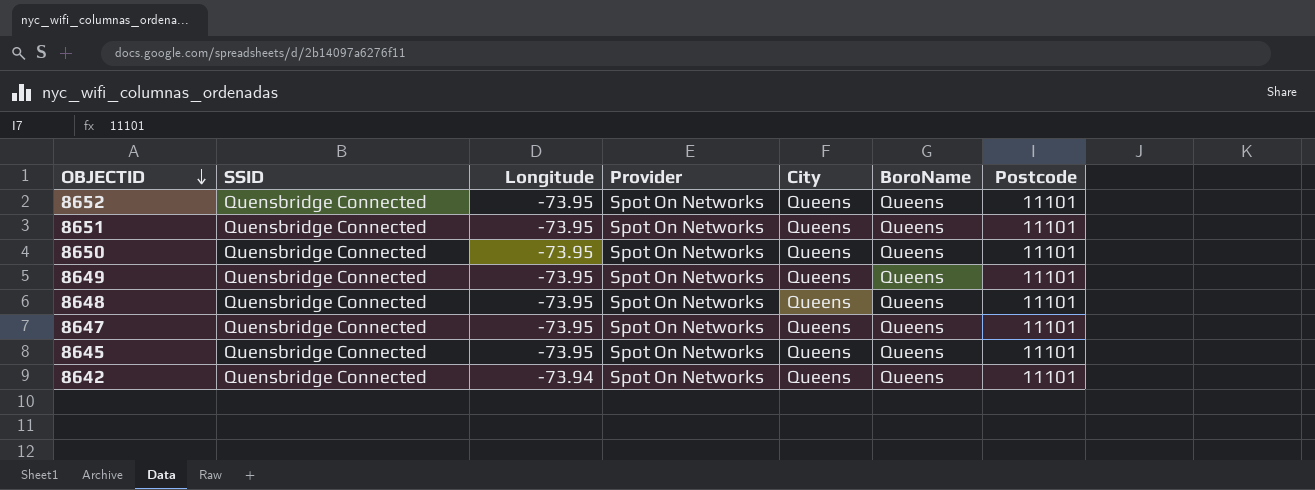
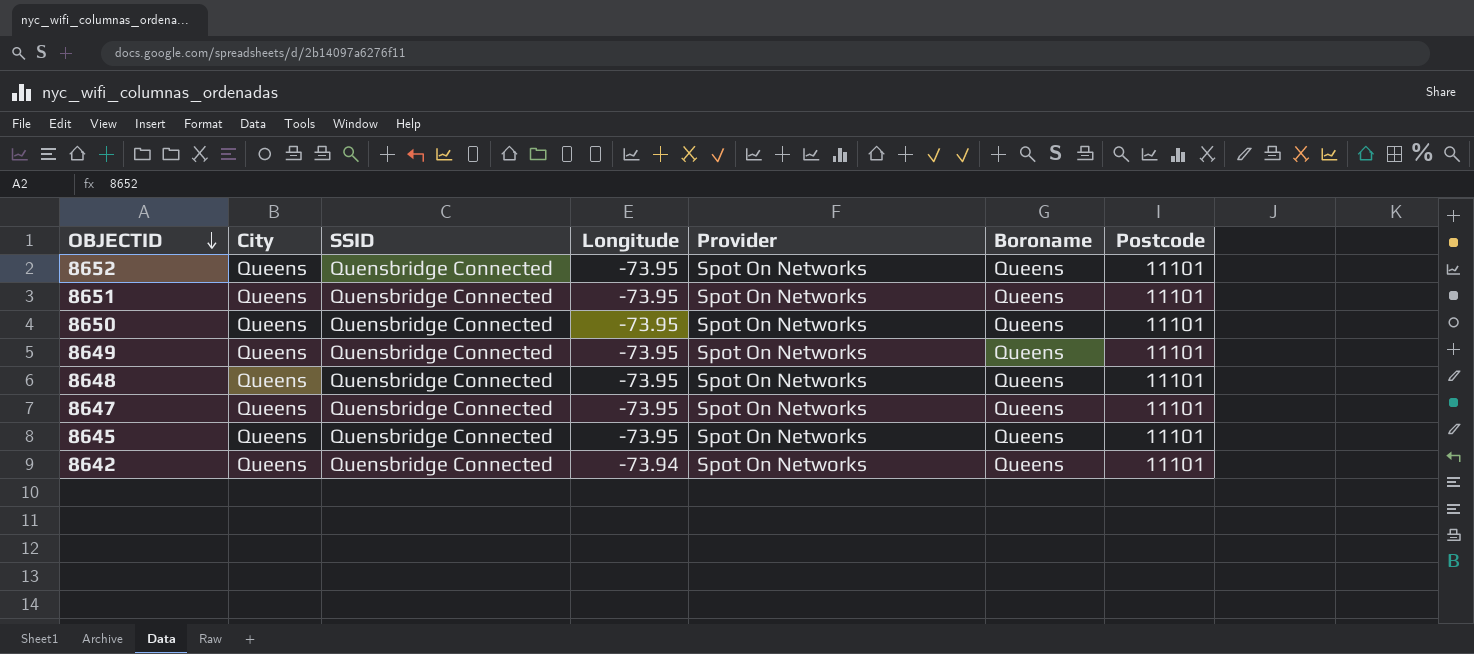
column City | position: 5 -> 2
column name: BoroName -> Boroname

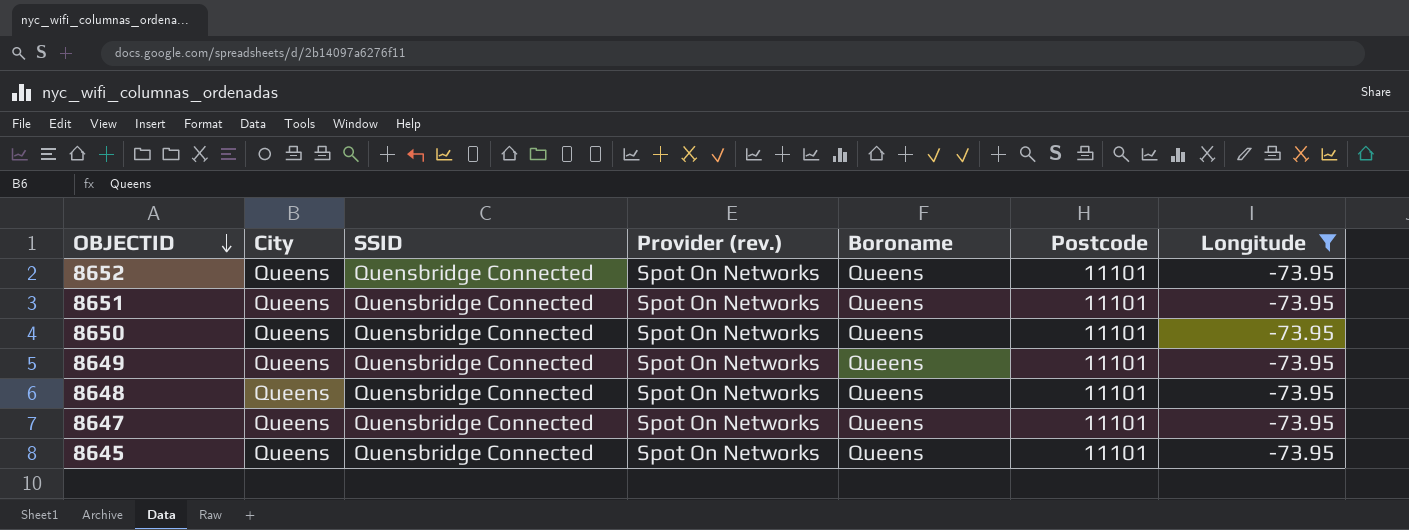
filter: none -> Longitude = -73.95
column name: Provider -> Provider (rev.)
column Longitude | position: 4 -> 7

